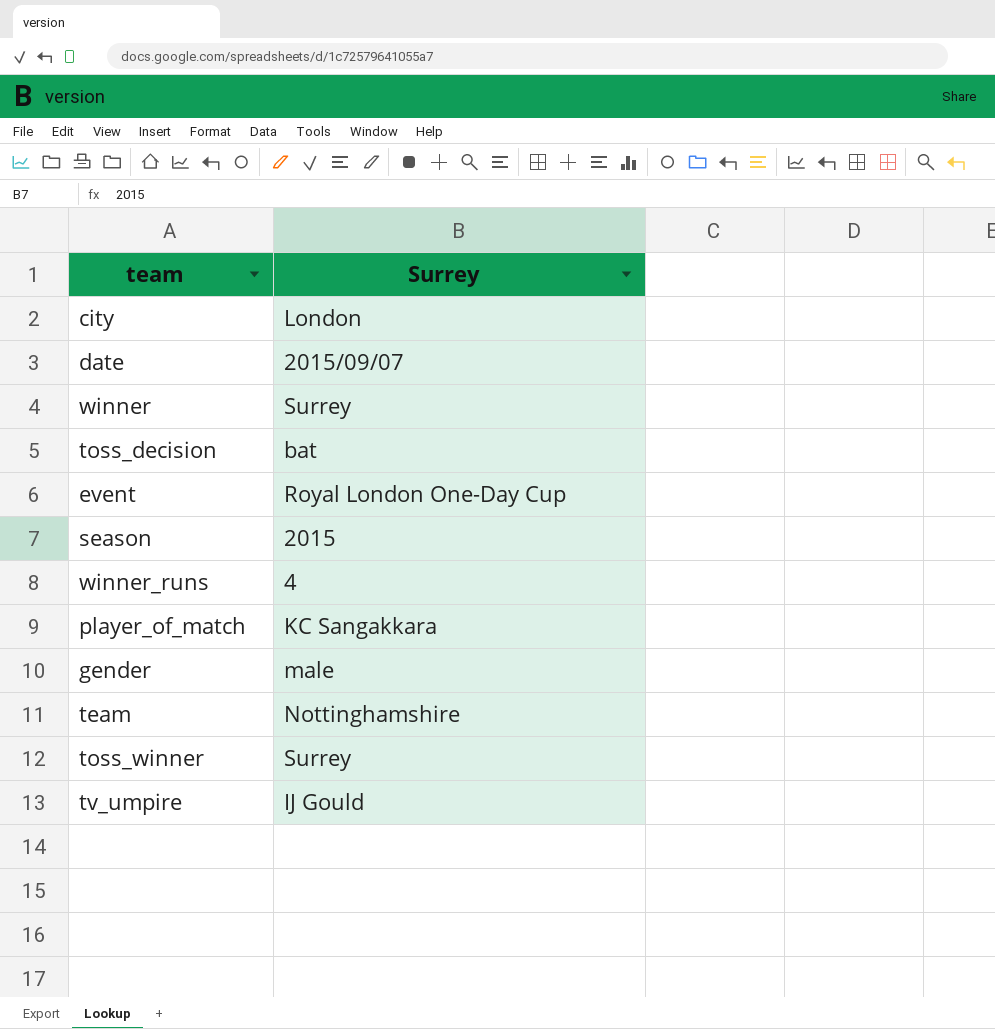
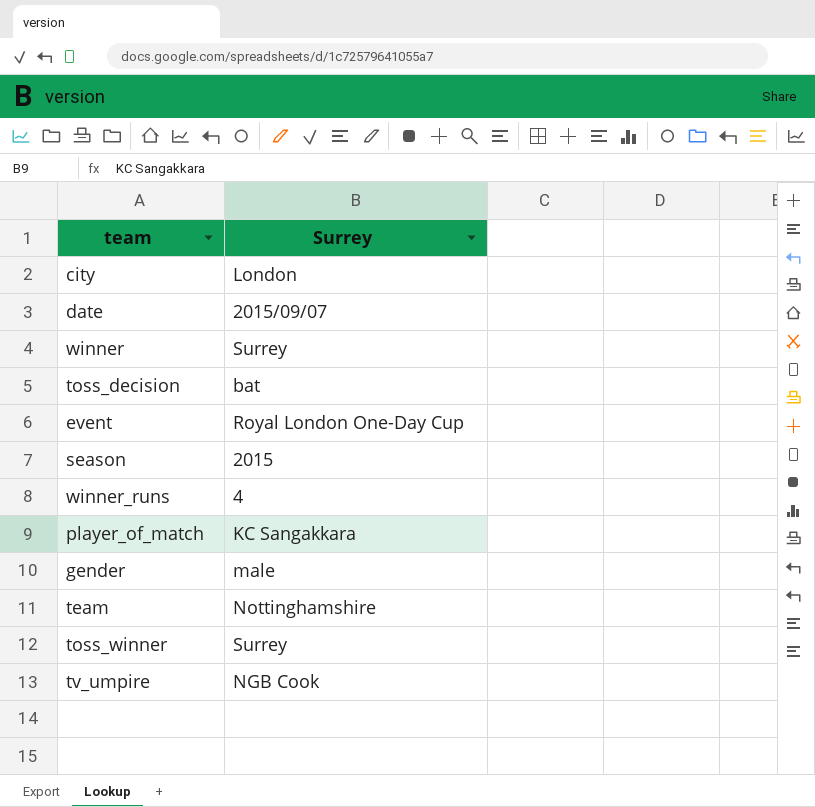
tv_umpire | Surrey: IJ Gould -> NGB Cook

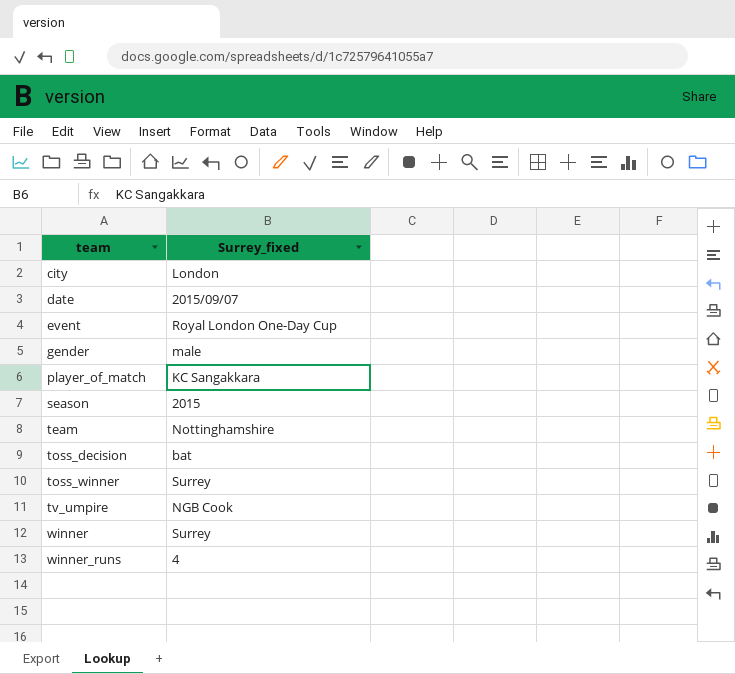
row order: none -> team ascending
column name: Surrey -> Surrey_fixed

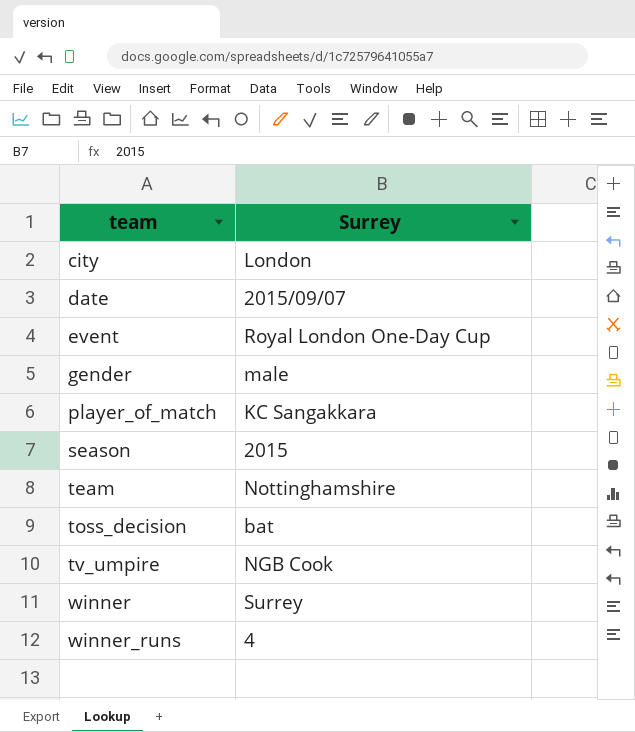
column name: Surrey_fixed -> Surrey
row toss_winner: Surrey -> none

